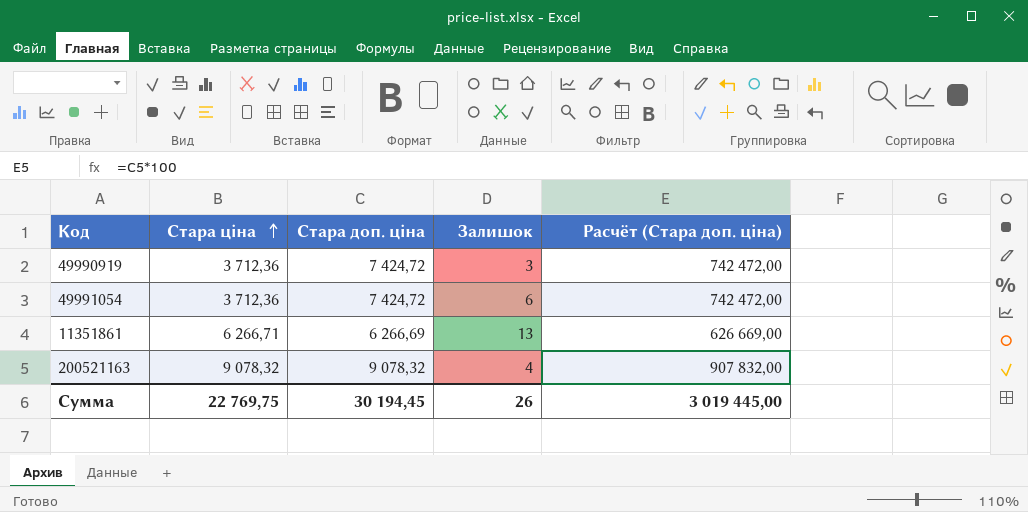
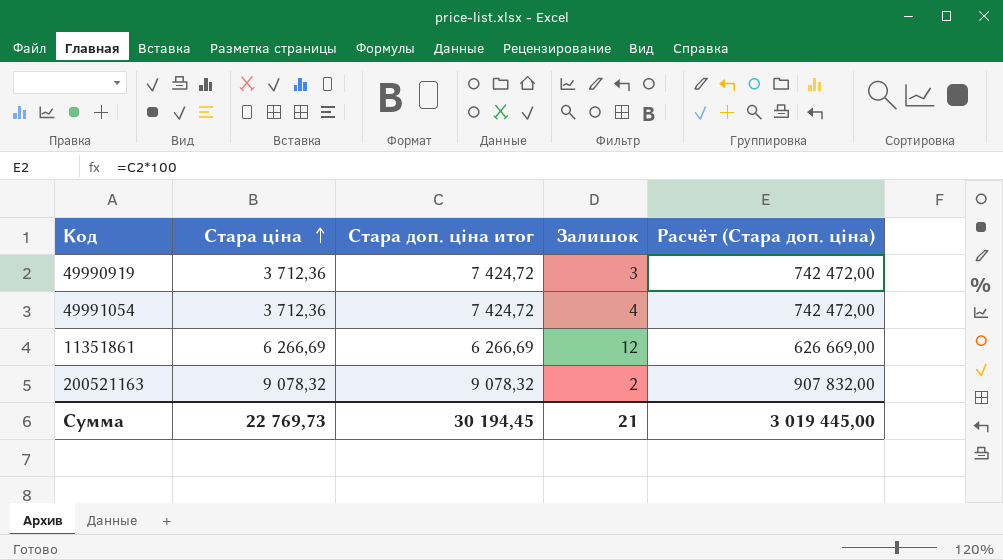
column name: Стара доп. ціна -> Стара доп. ціна итог
49991054 | Залишок: 6 -> 4
11351861 | Стара ціна: 6 266,71 -> 6 266,69
11351861 | Залишок: 13 -> 12
200521163 | Залишок: 4 -> 2
Сумма | Стара ціна: 22 769,75 -> 22 769,73
Сумма | Залишок: 26 -> 21

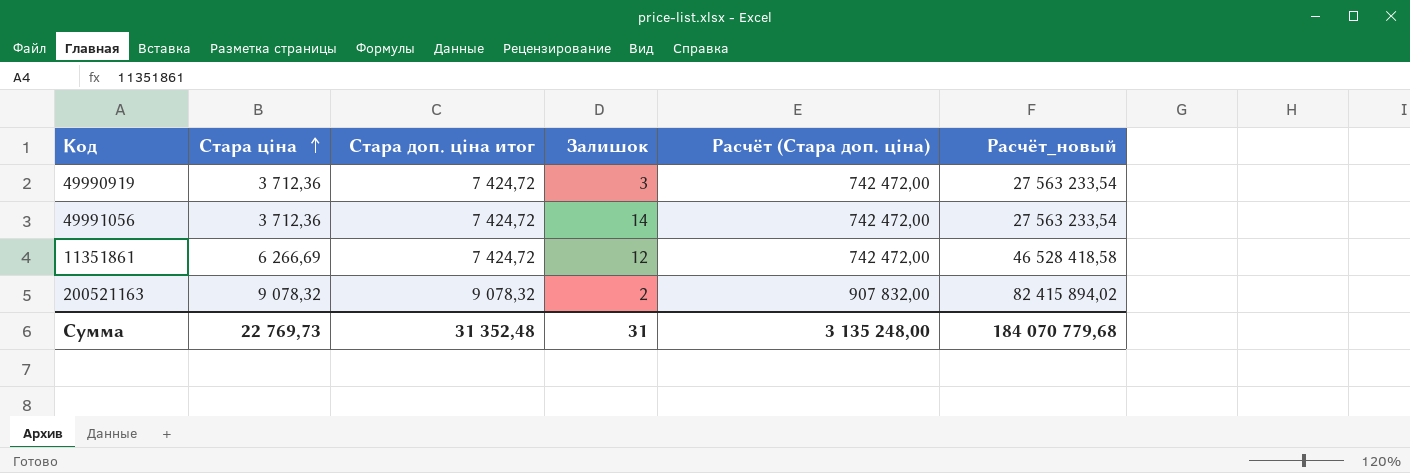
column Расчёт_новый | formula: none -> [Стара ціна] * [Стара доп. ціна итог]
row 49991054: 3 712,36 | 7 424,72 | 4 | 742 472,00 -> none
row 49991056: none -> 3 712,36 | 7 424,72 | 14 | 742 472,00 | 27 563 233,54
11351861 | Стара доп. ціна итог: 6 266,69 -> 7 424,72
11351861 | Расчёт (Стара доп. ціна): 626 669,00 -> 742 472,00
Сумма | Стара доп. ціна итог: 30 194,45 -> 31 352,48
Сумма | Залишок: 21 -> 31
Сумма | Расчёт (Стара доп. ціна): 3 019 445,00 -> 3 135 248,00

